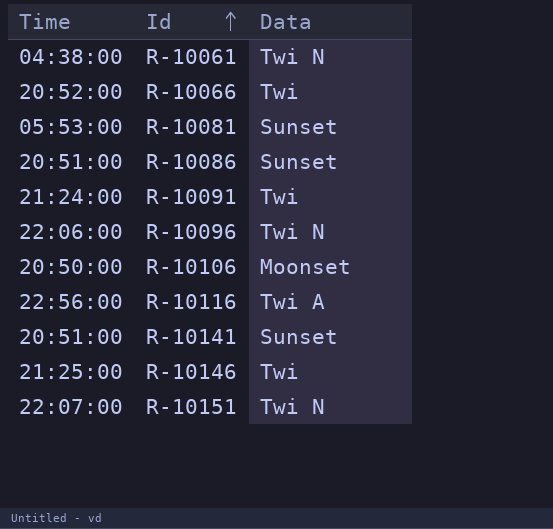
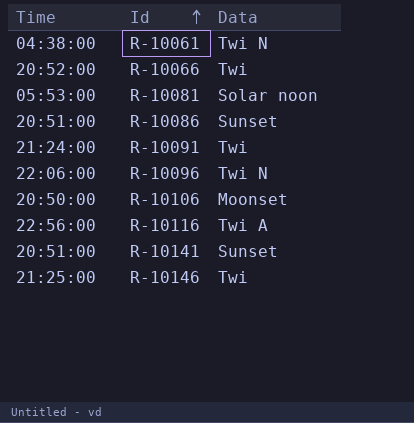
row R-10151: 22:07:00 | Twi N -> none
R-10081 | Data: Sunset -> Solar noon

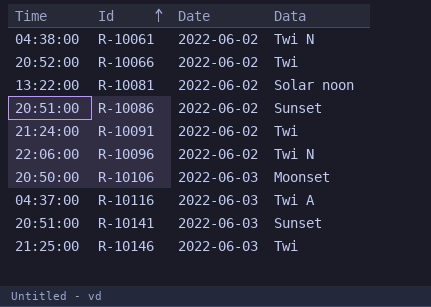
column Date | position: none -> 3
R-10081 | Time: 05:53:00 -> 13:22:00
R-10116 | Time: 22:56:00 -> 04:37:00

